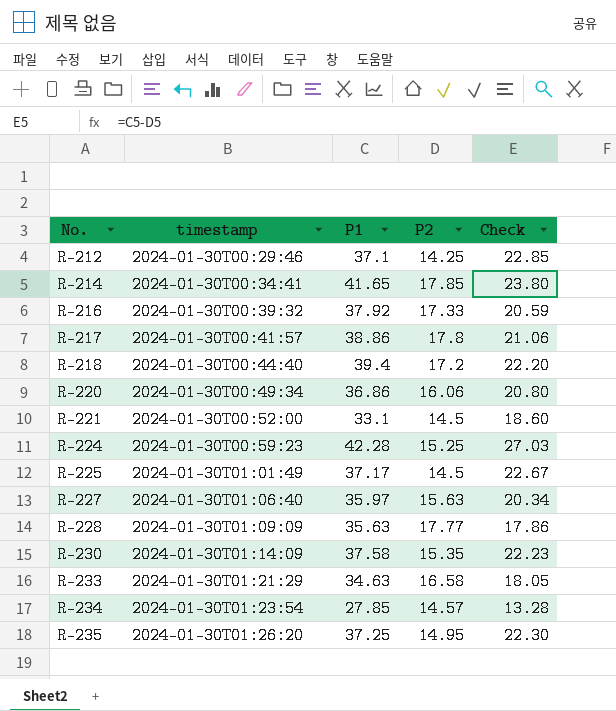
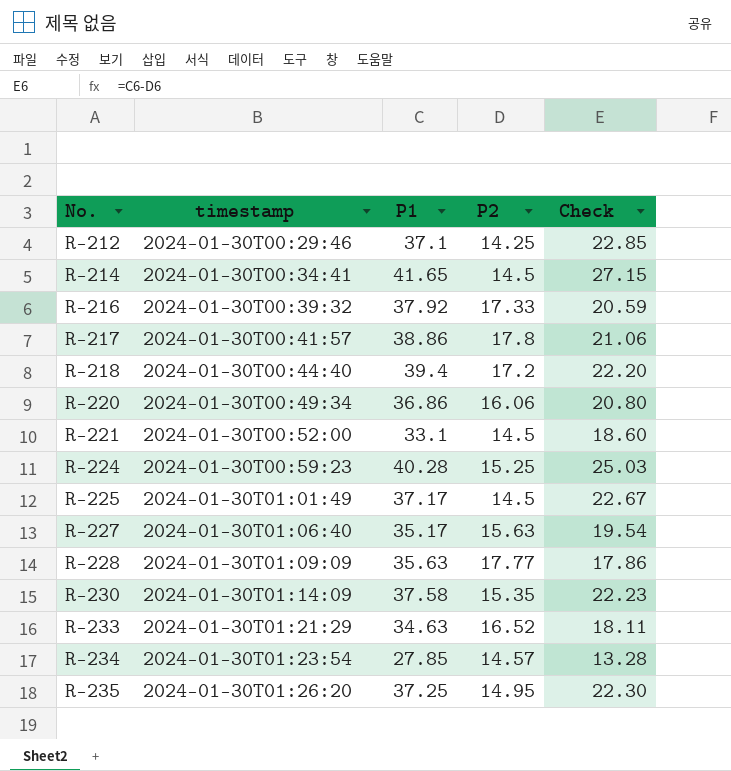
R-214 | P2: 17.85 -> 14.5
R-214 | Check: 23.80 -> 27.15
R-224 | P1: 42.28 -> 40.28
R-224 | Check: 27.03 -> 25.03
R-227 | P1: 35.97 -> 35.17
R-227 | Check: 20.34 -> 19.54
R-233 | P2: 16.58 -> 16.52
R-233 | Check: 18.05 -> 18.11

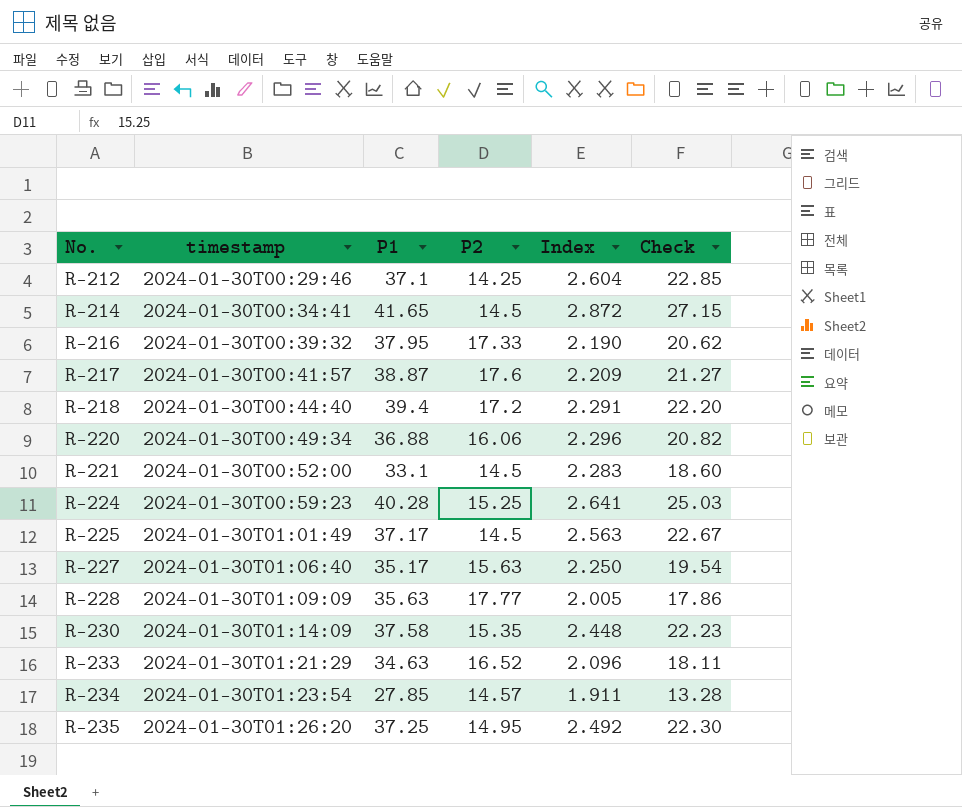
column Index | formula: none -> [P1] / [P2]
R-216 | P1: 37.92 -> 37.95
R-216 | Check: 20.59 -> 20.62
R-217 | P1: 38.86 -> 38.87
R-217 | P2: 17.8 -> 17.6
R-217 | Check: 21.06 -> 21.27
R-220 | P1: 36.86 -> 36.88
R-220 | Check: 20.80 -> 20.82

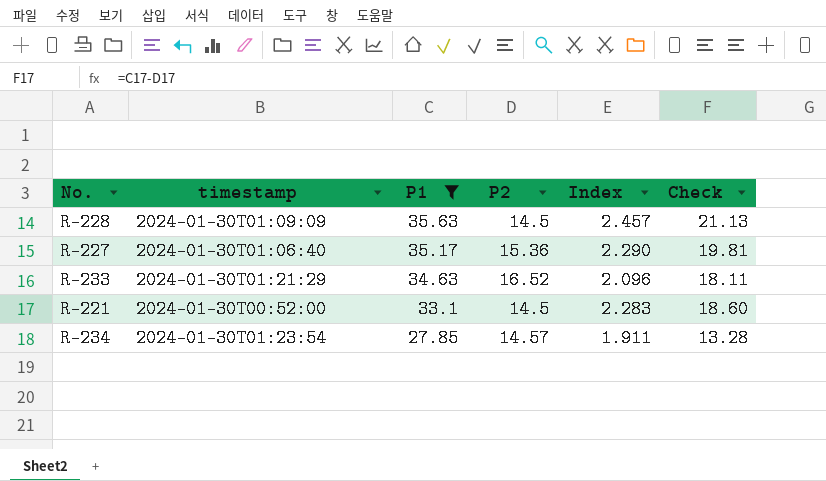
filter: none -> P1 <= 35.63
row order: No. ascending -> P1 descending
R-228 | P2: 17.77 -> 14.5
R-228 | Index: 2.005 -> 2.457
R-228 | Check: 17.86 -> 21.13
R-227 | P2: 15.63 -> 15.36
R-227 | Index: 2.250 -> 2.290
R-227 | Check: 19.54 -> 19.81

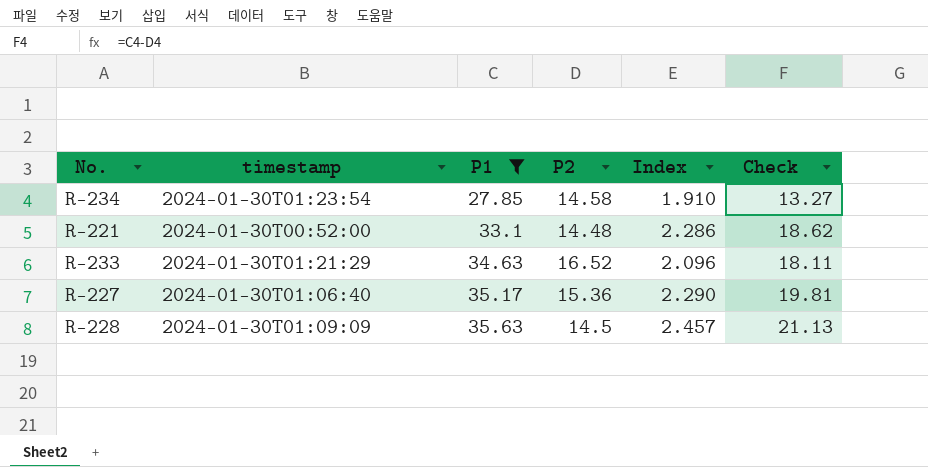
row order: P1 descending -> P1 ascending
R-234 | P2: 14.57 -> 14.58
R-234 | Index: 1.911 -> 1.910
R-234 | Check: 13.28 -> 13.27
R-221 | P2: 14.5 -> 14.48
R-221 | Index: 2.283 -> 2.286
R-221 | Check: 18.60 -> 18.62

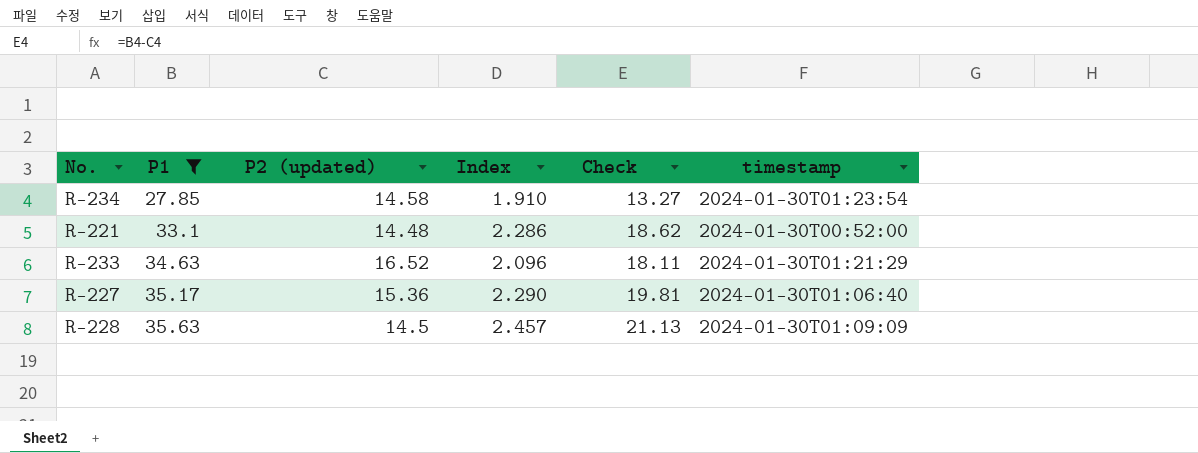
column name: P2 -> P2 (updated)
column timestamp | position: 2 -> 6

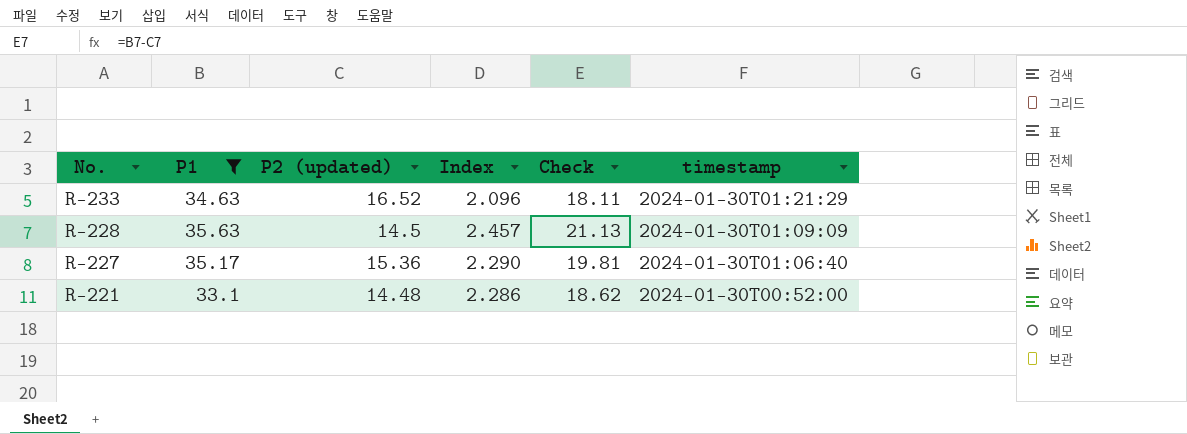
row order: P1 ascending -> No. descending
row R-234: 27.85 | 14.58 | 1.910 | 13.27 | 2024-01-30T01:23:54 -> none

